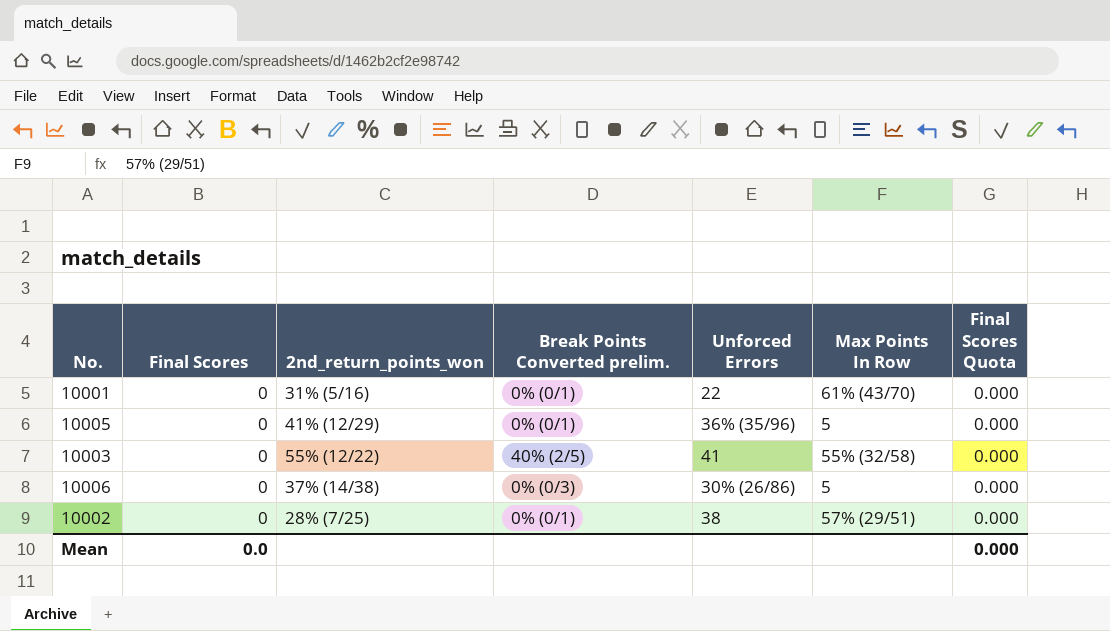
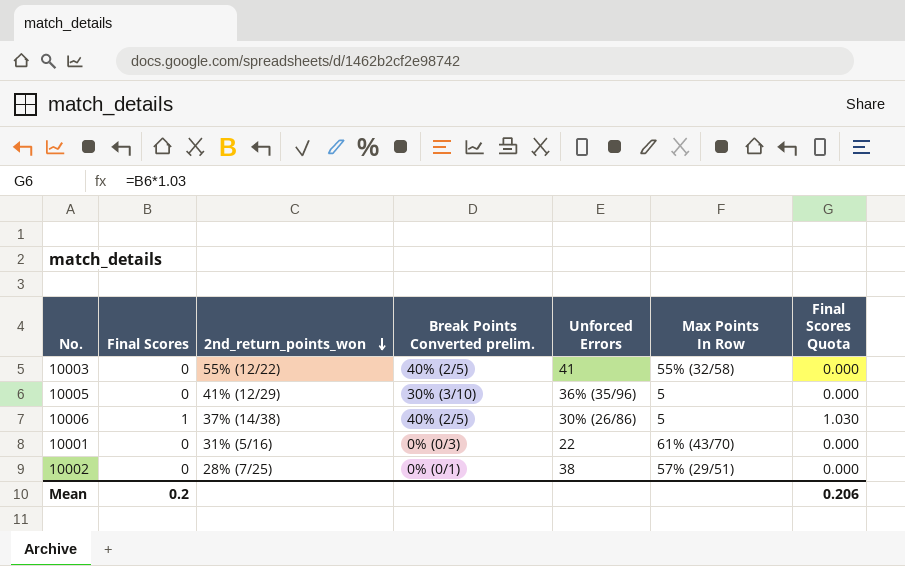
row order: none -> 2nd_return_points_won descending
10005 | Break Points Converted prelim.: 0% (0/1) -> 30% (3/10)
10006 | Final Scores: 0 -> 1
10006 | Break Points Converted prelim.: 0% (0/3) -> 40% (2/5)
10006 | Final Scores Quota: 0.000 -> 1.030
10001 | Break Points Converted prelim.: 0% (0/1) -> 0% (0/3)
Mean | Final Scores: 0.0 -> 0.2
Mean | Final Scores Quota: 0.000 -> 0.206

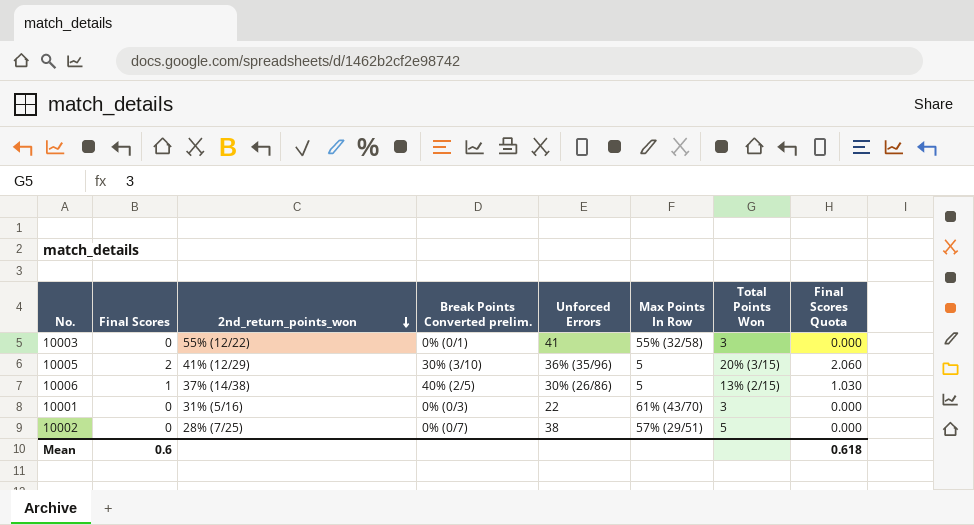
column Total Points Won | position: none -> 7
10003 | Break Points Converted prelim.: 40% (2/5) -> 0% (0/1)
10005 | Final Scores: 0 -> 2
10005 | Final Scores Quota: 0.000 -> 2.060
10002 | Break Points Converted prelim.: 0% (0/1) -> 0% (0/7)
Mean | Final Scores: 0.2 -> 0.6
Mean | Final Scores Quota: 0.206 -> 0.618

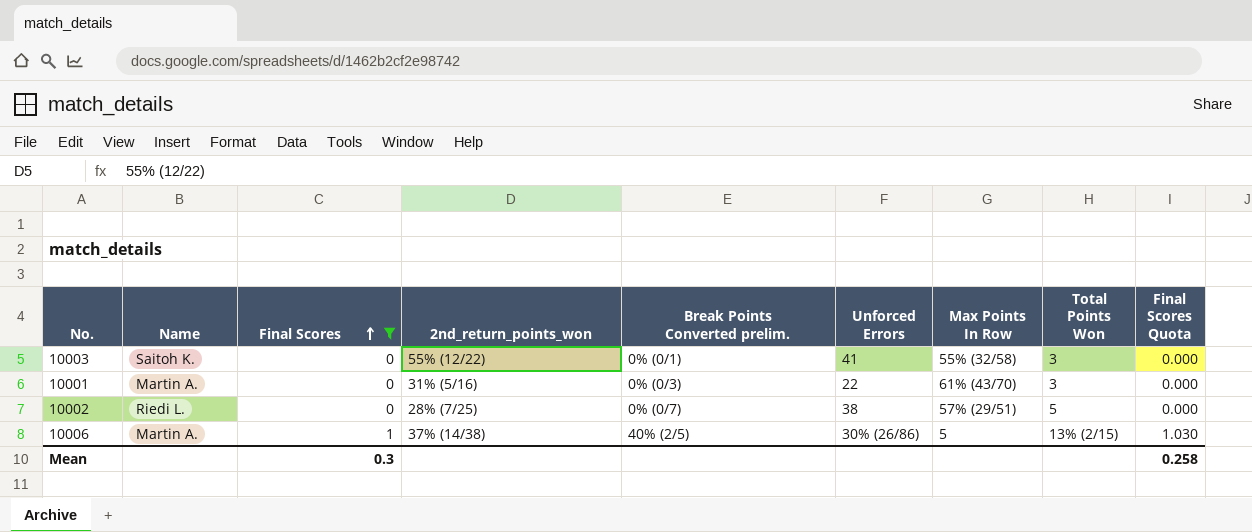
filter: none -> Final Scores != 2
row order: 2nd_return_points_won descending -> Final Scores ascending
column Name | position: none -> 2
Mean | Final Scores: 0.6 -> 0.3
Mean | Final Scores Quota: 0.618 -> 0.258

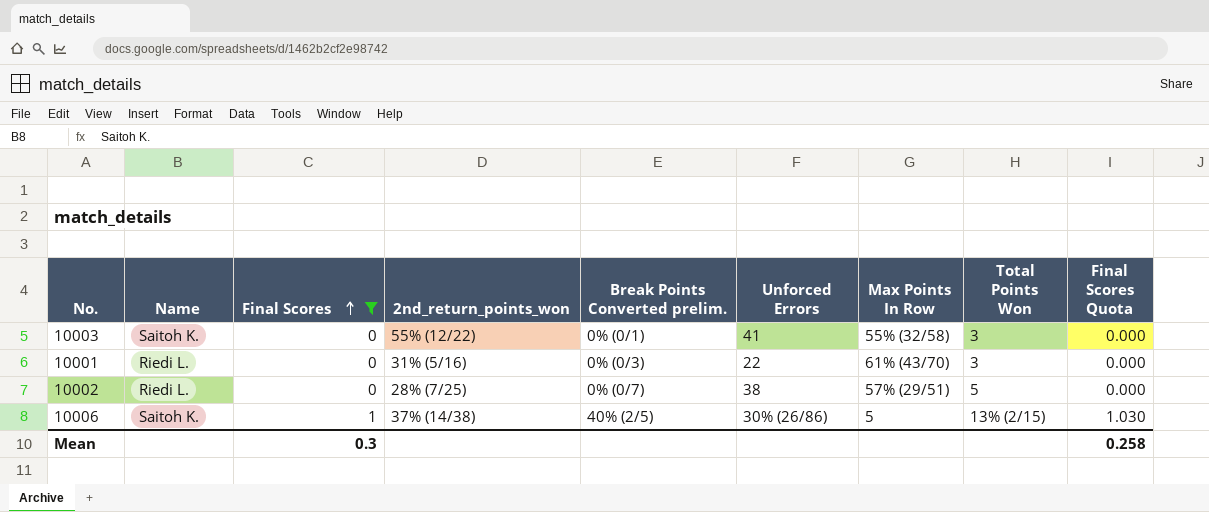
10001 | Name: Martin A. -> Riedi L.
10006 | Name: Martin A. -> Saitoh K.

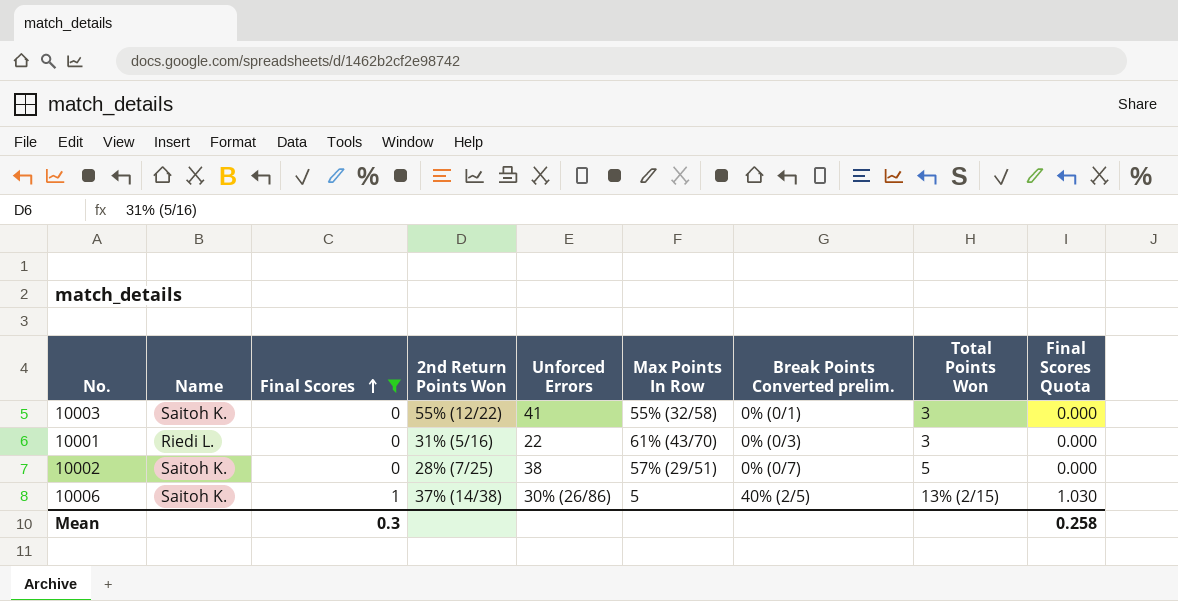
column name: 2nd_return_points_won -> 2nd Return Points Won
column Break Points Converted prelim. | position: 5 -> 7
10002 | Name: Riedi L. -> Saitoh K.

